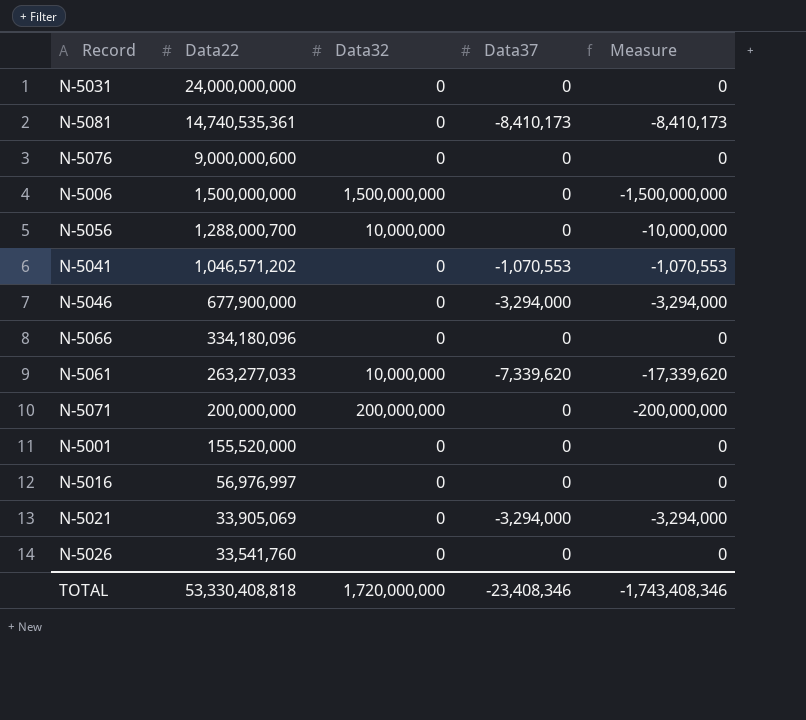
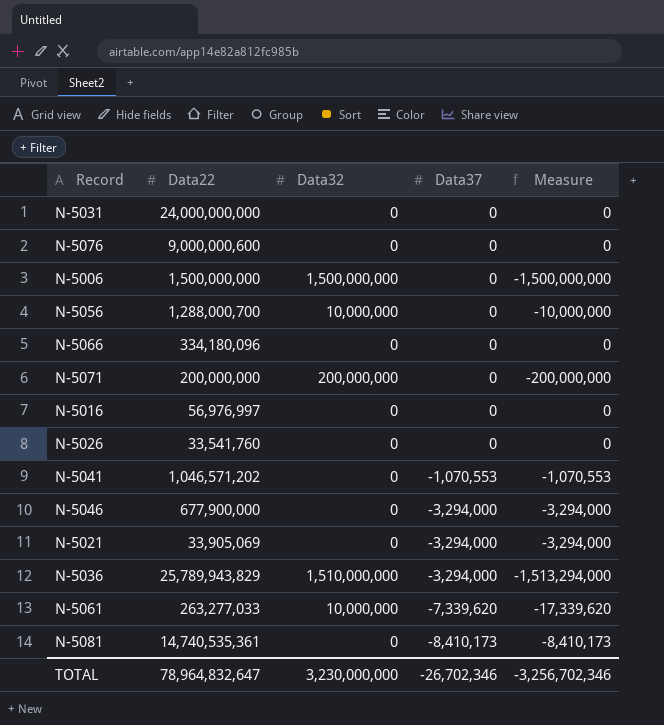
row order: Data22 descending -> Data37 descending
row N-5001: 155,520,000 | 0 | 0 | 0 -> none
row N-5036: none -> 25,789,943,829 | 1,510,000,000 | -3,294,000 | -1,513,294,000
TOTAL | Data22: 53,330,408,818 -> 78,964,832,647
TOTAL | Data32: 1,720,000,000 -> 3,230,000,000
TOTAL | Data37: -23,408,346 -> -26,702,346
TOTAL | Measure: -1,743,408,346 -> -3,256,702,346

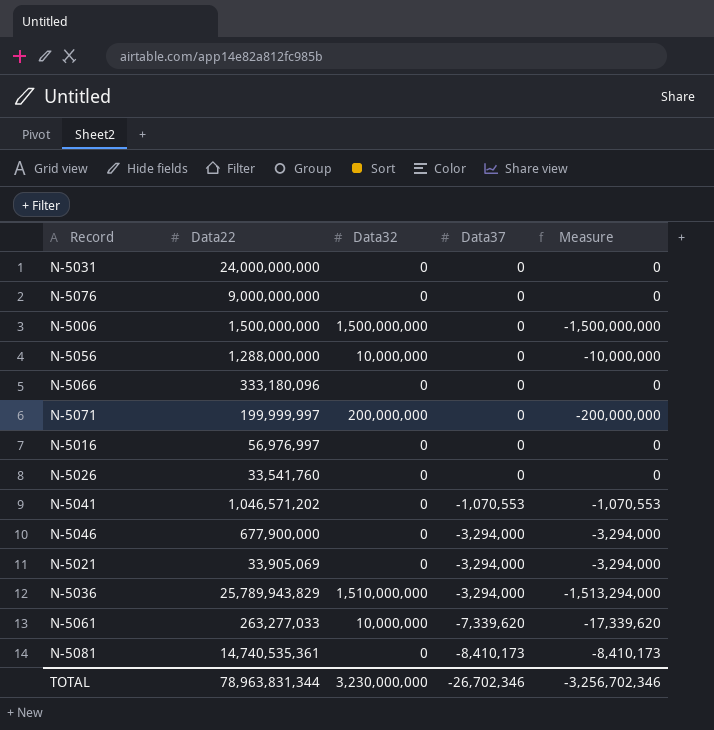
N-5076 | Data22: 9,000,000,600 -> 9,000,000,000
N-5056 | Data22: 1,288,000,700 -> 1,288,000,000
N-5066 | Data22: 334,180,096 -> 333,180,096
N-5071 | Data22: 200,000,000 -> 199,999,997
TOTAL | Data22: 78,964,832,647 -> 78,963,831,344

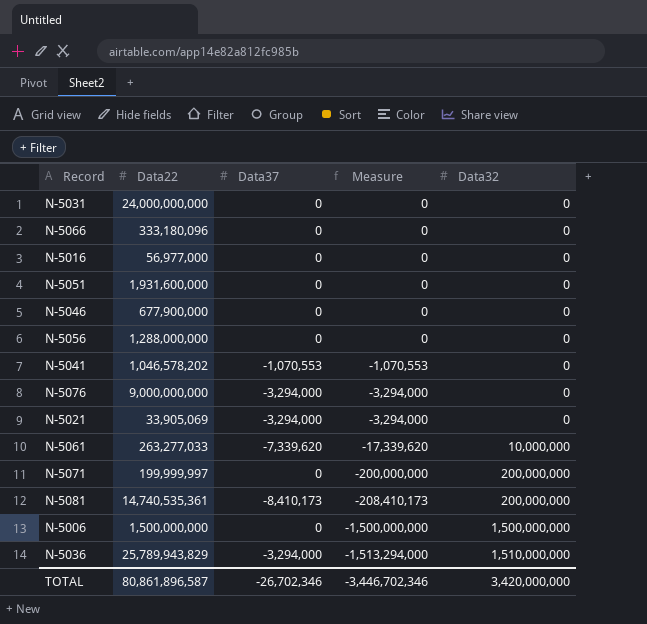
row order: Data37 descending -> Measure descending
column Data32 | position: 3 -> 5
row N-5026: 33,541,760 | 0 | 0 | 0 -> none
N-5016 | Data22: 56,976,997 -> 56,977,000
row N-5051: none -> 1,931,600,000 | 0 | 0 | 0
N-5046 | Data37: -3,294,000 -> 0
N-5046 | Measure: -3,294,000 -> 0
N-5056 | Measure: -10,000,000 -> 0
N-5056 | Data32: 10,000,000 -> 0
N-5041 | Data22: 1,046,571,202 -> 1,046,578,202
N-5076 | Data37: 0 -> -3,294,000
N-5076 | Measure: 0 -> -3,294,000
N-5081 | Measure: -8,410,173 -> -208,410,173
N-5081 | Data32: 0 -> 200,000,000
TOTAL | Data22: 78,963,831,344 -> 80,861,896,587
TOTAL | Measure: -3,256,702,346 -> -3,446,702,346
TOTAL | Data32: 3,230,000,000 -> 3,420,000,000

